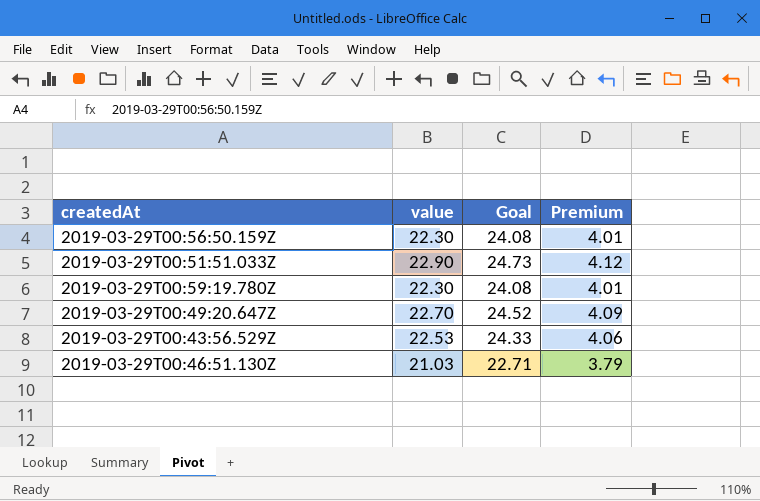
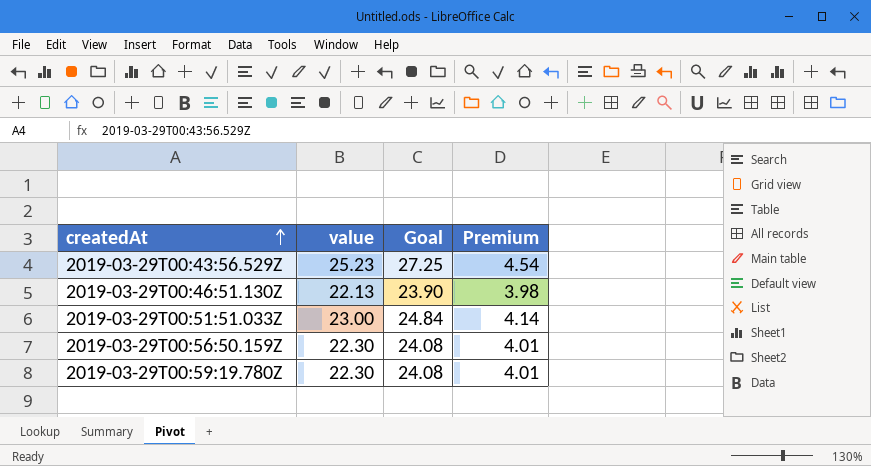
row order: none -> createdAt ascending
row 2019-03-29T00:49:20.647Z: 22.70 | 24.52 | 4.09 -> none
2019-03-29T00:43:56.529Z | value: 22.53 -> 25.23
2019-03-29T00:43:56.529Z | Goal: 24.33 -> 27.25
2019-03-29T00:43:56.529Z | Premium: 4.06 -> 4.54
2019-03-29T00:46:51.130Z | value: 21.03 -> 22.13
2019-03-29T00:46:51.130Z | Goal: 22.71 -> 23.90
2019-03-29T00:46:51.130Z | Premium: 3.79 -> 3.98
2019-03-29T00:51:51.033Z | value: 22.90 -> 23.00
2019-03-29T00:51:51.033Z | Goal: 24.73 -> 24.84
2019-03-29T00:51:51.033Z | Premium: 4.12 -> 4.14

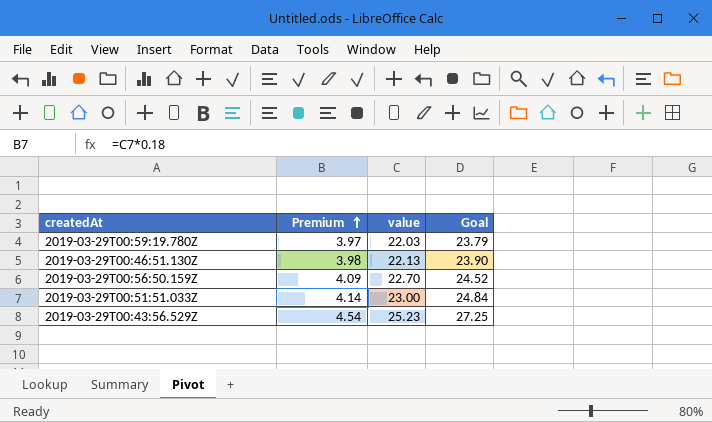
row order: createdAt ascending -> Premium ascending
column Premium | position: 4 -> 2
2019-03-29T00:59:19.780Z | Premium: 4.01 -> 3.97
2019-03-29T00:59:19.780Z | value: 22.30 -> 22.03
2019-03-29T00:59:19.780Z | Goal: 24.08 -> 23.79
2019-03-29T00:56:50.159Z | Premium: 4.01 -> 4.09
2019-03-29T00:56:50.159Z | value: 22.30 -> 22.70
2019-03-29T00:56:50.159Z | Goal: 24.08 -> 24.52

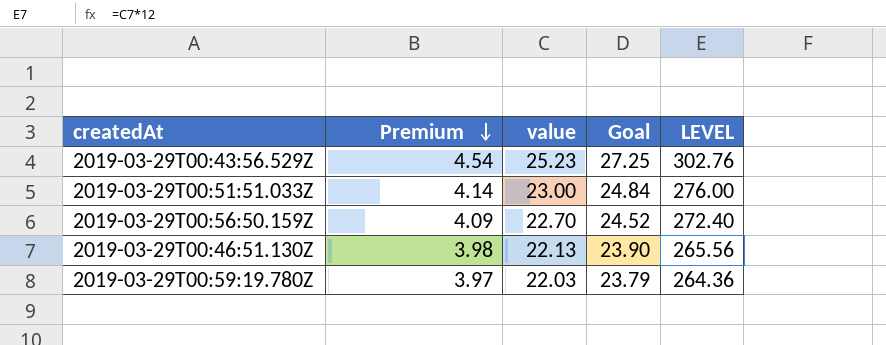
row order: Premium ascending -> Premium descending
column LEVEL | formula: none -> [value] * 12

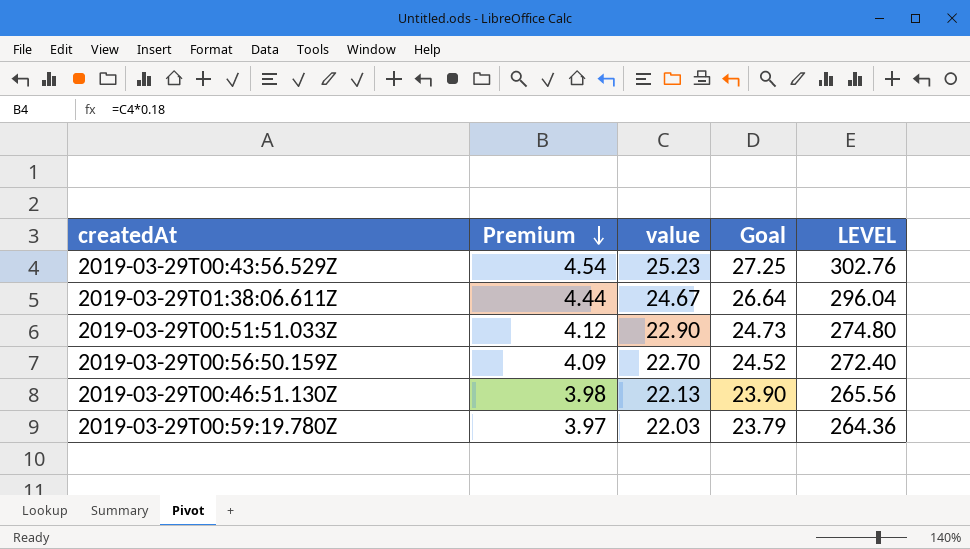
row 2019-03-29T01:38:06.611Z: none -> 4.44 | 24.67 | 26.64 | 296.04
2019-03-29T00:51:51.033Z | Premium: 4.14 -> 4.12
2019-03-29T00:51:51.033Z | value: 23.00 -> 22.90
2019-03-29T00:51:51.033Z | Goal: 24.84 -> 24.73
2019-03-29T00:51:51.033Z | LEVEL: 276.00 -> 274.80

